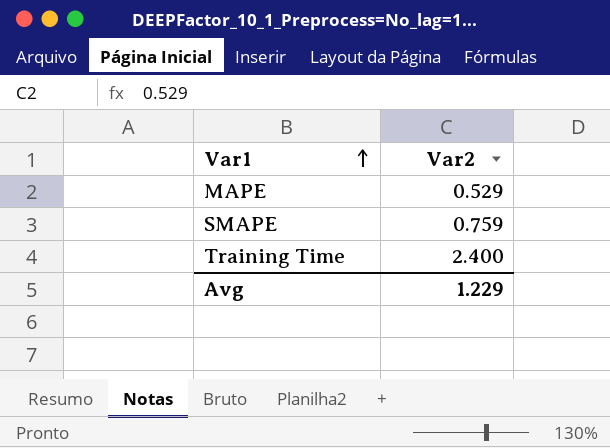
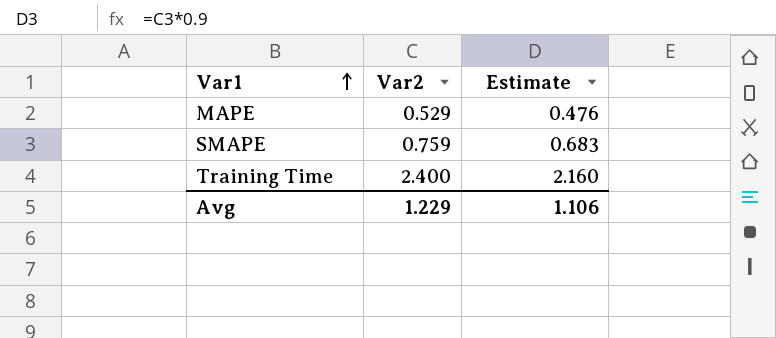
column Estimate | formula: none -> [Var2] * 0.9

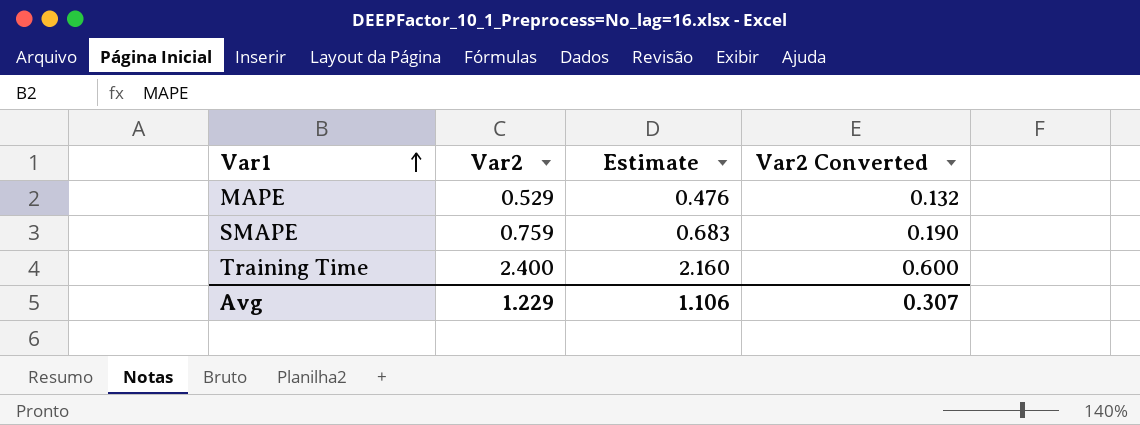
column Var2 Converted | formula: none -> [Var2] * 0.25

